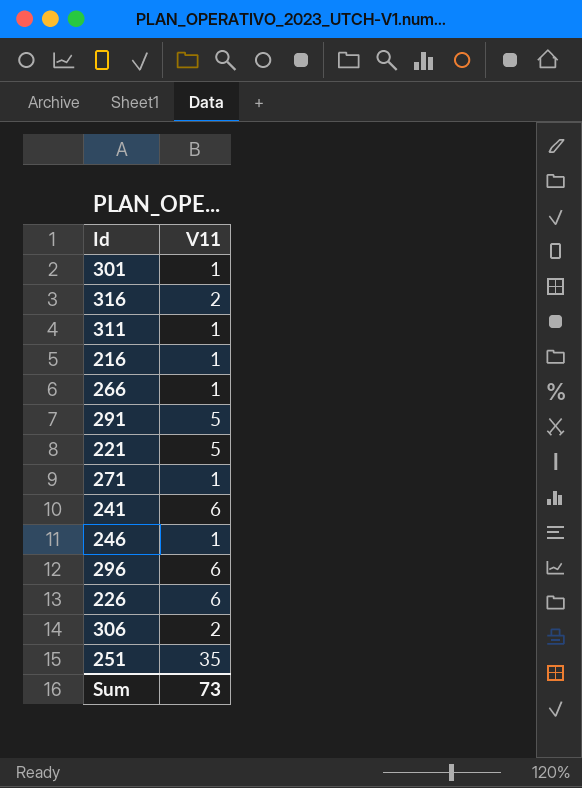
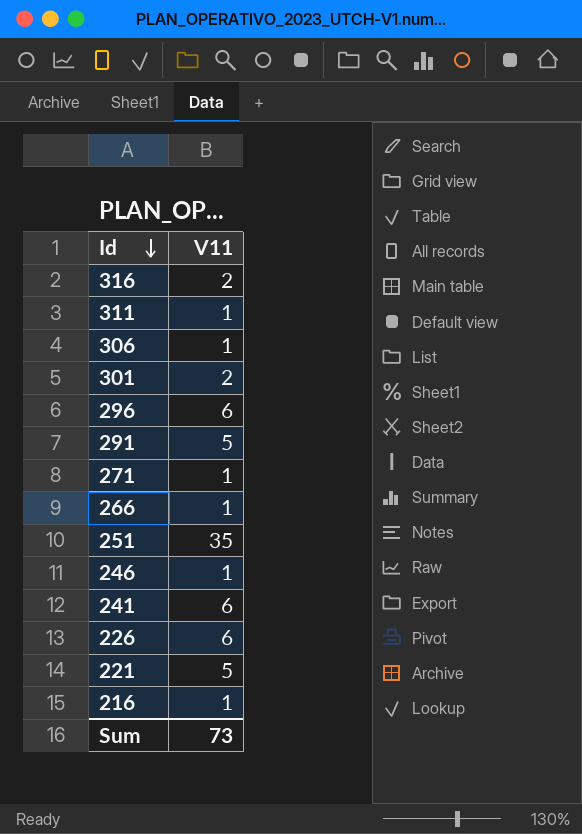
row order: none -> Id descending
306 | V11: 2 -> 1
301 | V11: 1 -> 2

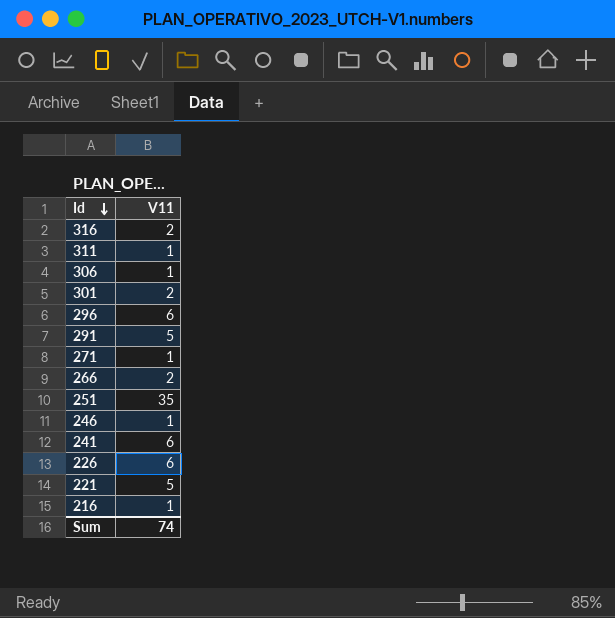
266 | V11: 1 -> 2
Sum | V11: 73 -> 74

